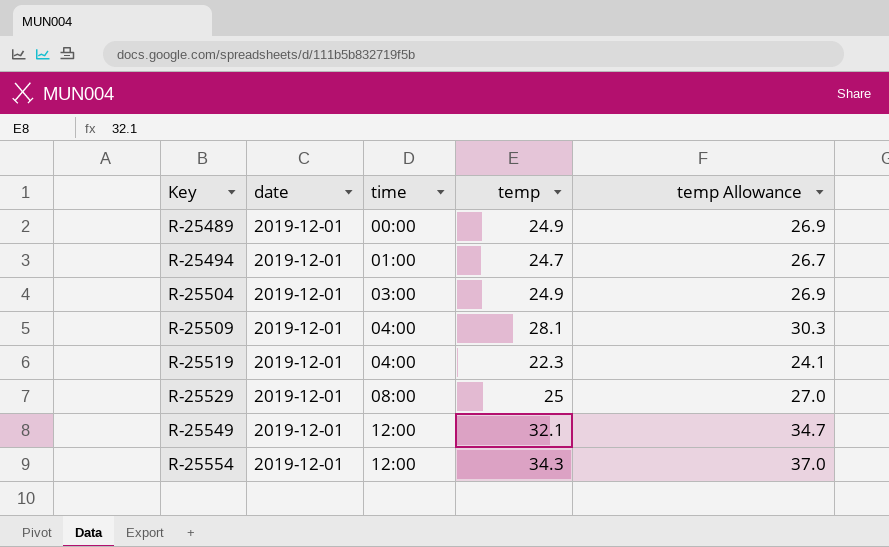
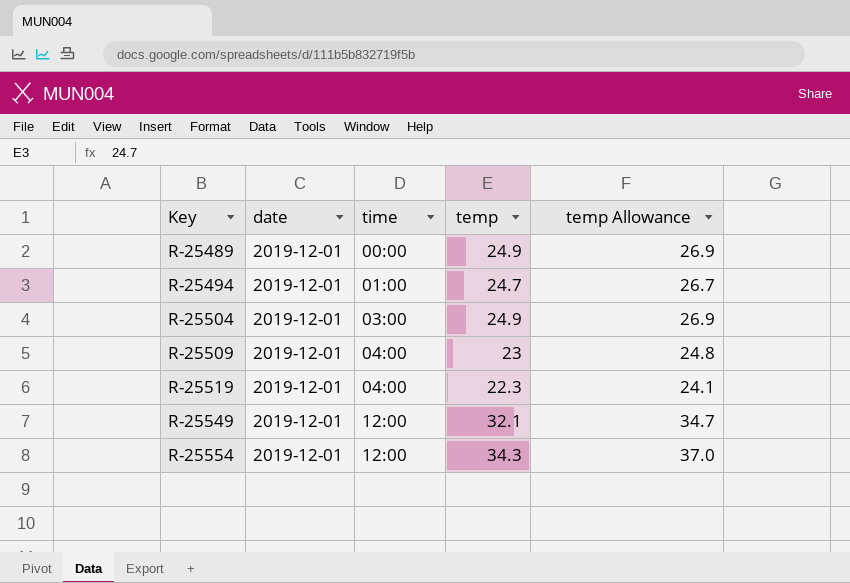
row R-25529: 2019-12-01 | 08:00 | 25 | 27.0 -> none
R-25509 | temp: 28.1 -> 23
R-25509 | temp Allowance: 30.3 -> 24.8

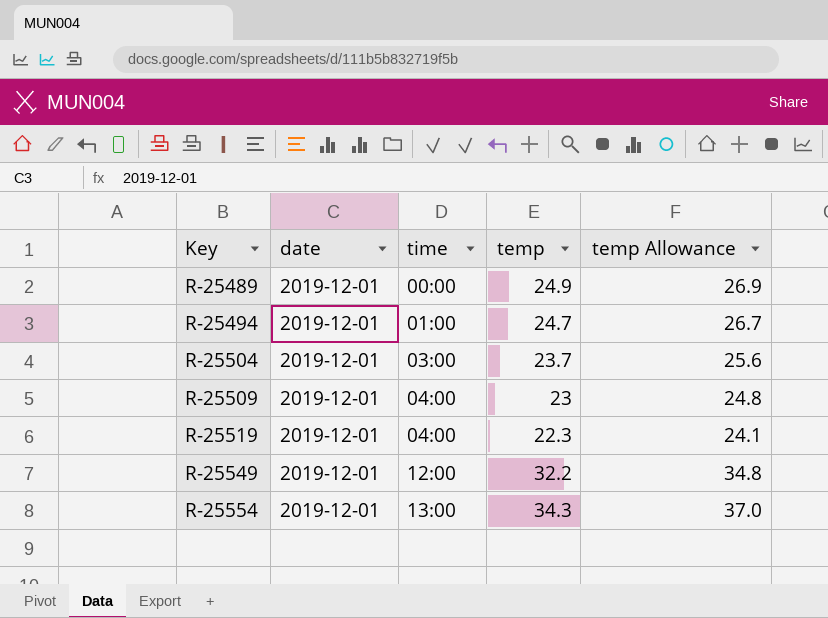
R-25504 | temp: 24.9 -> 23.7
R-25504 | temp Allowance: 26.9 -> 25.6
R-25549 | temp: 32.1 -> 32.2
R-25549 | temp Allowance: 34.7 -> 34.8
R-25554 | time: 12:00 -> 13:00

